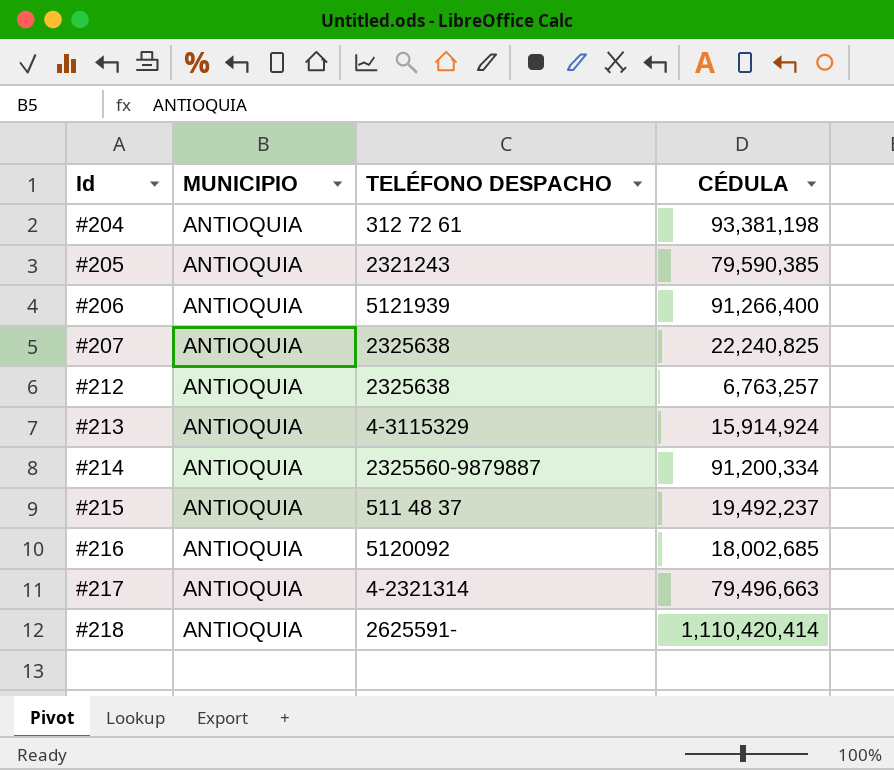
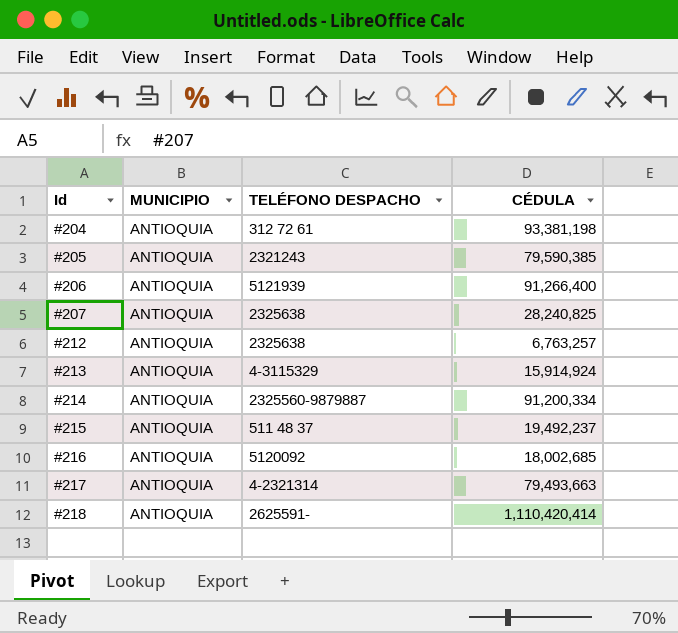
#207 | CÉDULA: 22,240,825 -> 28,240,825
#217 | CÉDULA: 79,496,663 -> 79,493,663

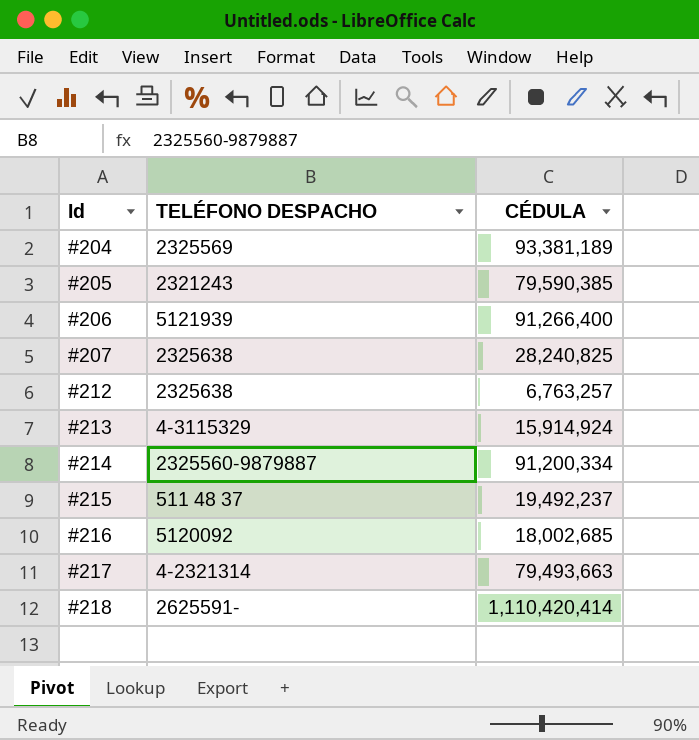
column MUNICIPIO | position: 2 -> none
#204 | TELÉFONO DESPACHO: 312 72 61 -> 2325569
#204 | CÉDULA: 93,381,198 -> 93,381,189

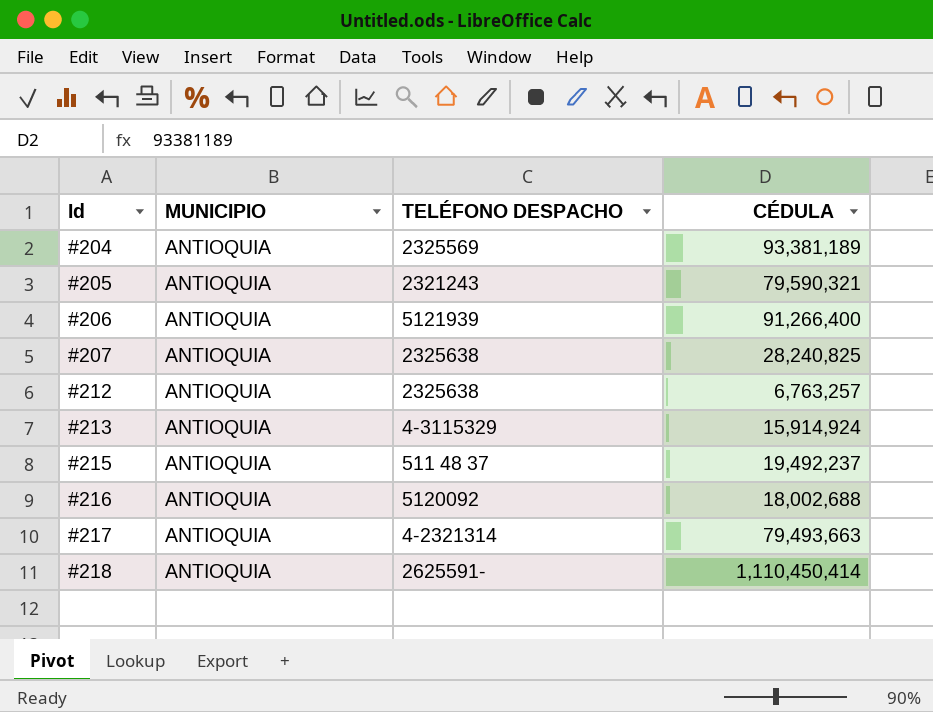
column MUNICIPIO | position: none -> 2
row #214: 2325560-9879887 | 91,200,334 -> none
#205 | CÉDULA: 79,590,385 -> 79,590,321
#216 | CÉDULA: 18,002,685 -> 18,002,688
#218 | CÉDULA: 1,110,420,414 -> 1,110,450,414

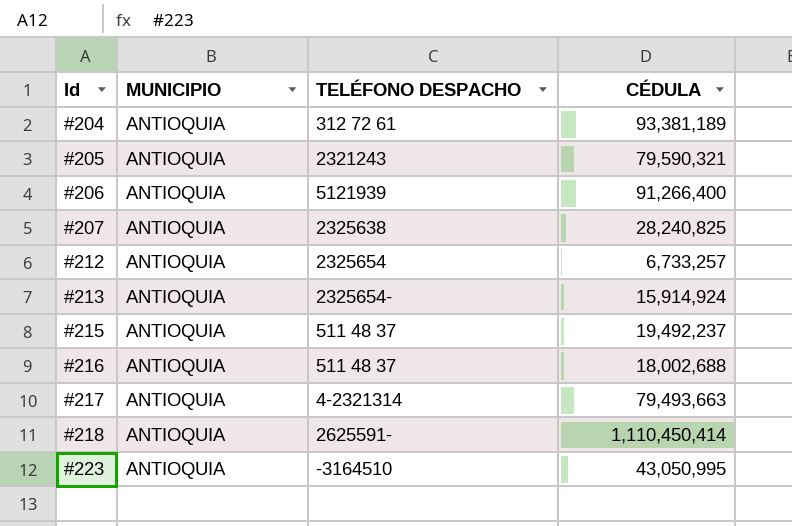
#204 | TELÉFONO DESPACHO: 2325569 -> 312 72 61
#212 | TELÉFONO DESPACHO: 2325638 -> 2325654
#212 | CÉDULA: 6,763,257 -> 6,733,257
#213 | TELÉFONO DESPACHO: 4-3115329 -> 2325654-
#216 | TELÉFONO DESPACHO: 5120092 -> 511 48 37
row #223: none -> ANTIOQUIA | -3164510 | 43,050,995

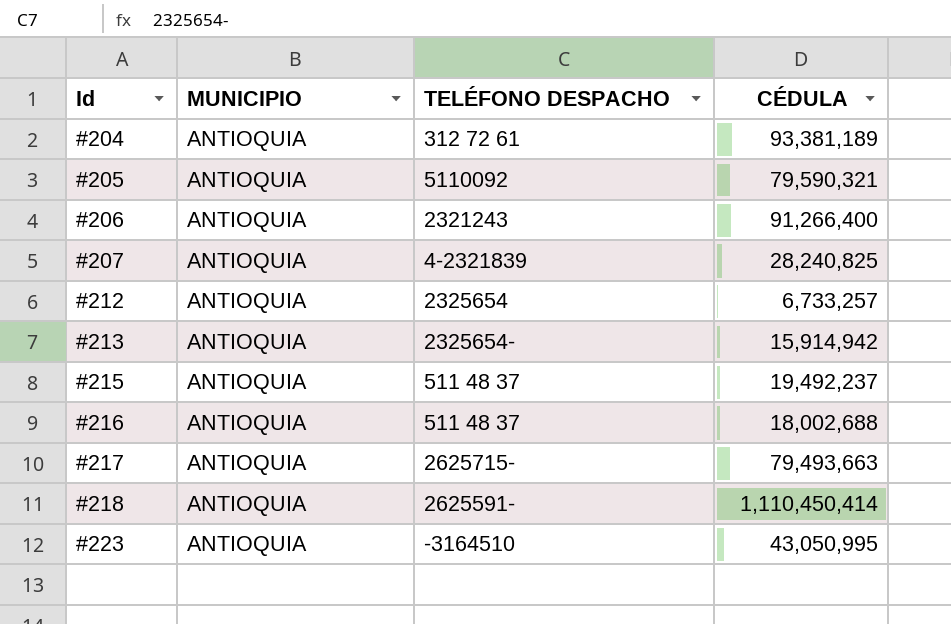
#205 | TELÉFONO DESPACHO: 2321243 -> 5110092
#206 | TELÉFONO DESPACHO: 5121939 -> 2321243
#207 | TELÉFONO DESPACHO: 2325638 -> 4-2321839
#213 | CÉDULA: 15,914,924 -> 15,914,942
#217 | TELÉFONO DESPACHO: 4-2321314 -> 2625715-

